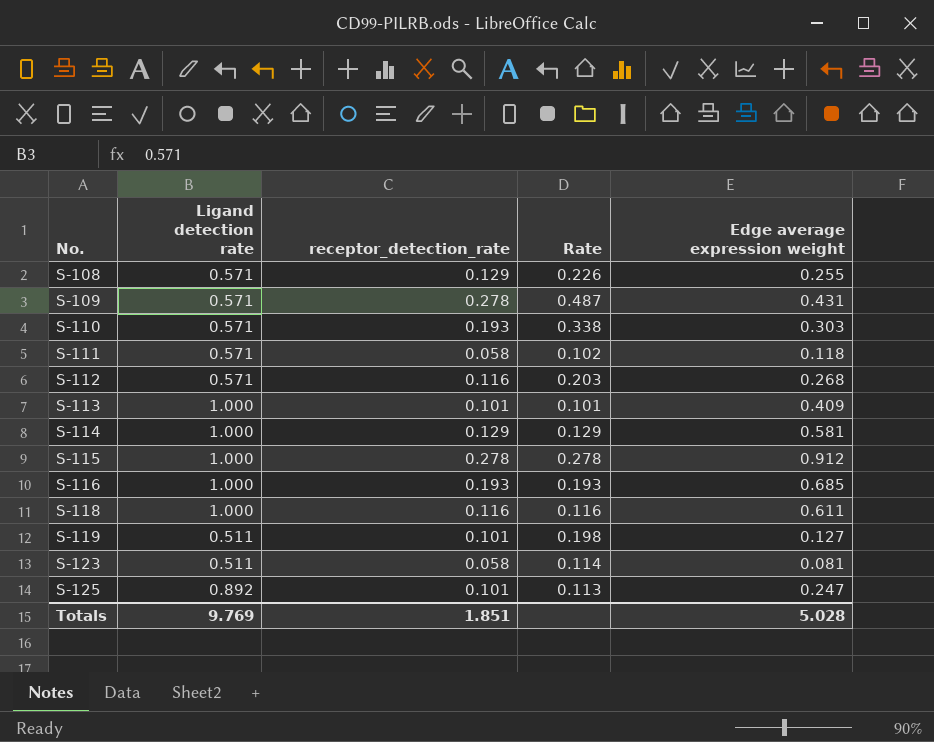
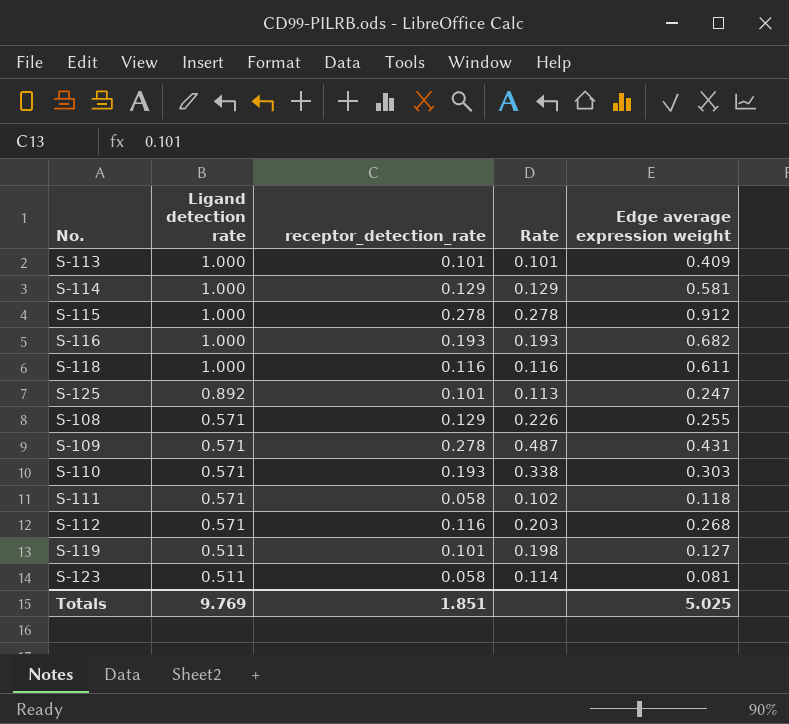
row order: No. ascending -> Ligand detection rate descending
S-116 | Edge average expression weight: 0.685 -> 0.682
Totals | Edge average expression weight: 5.028 -> 5.025

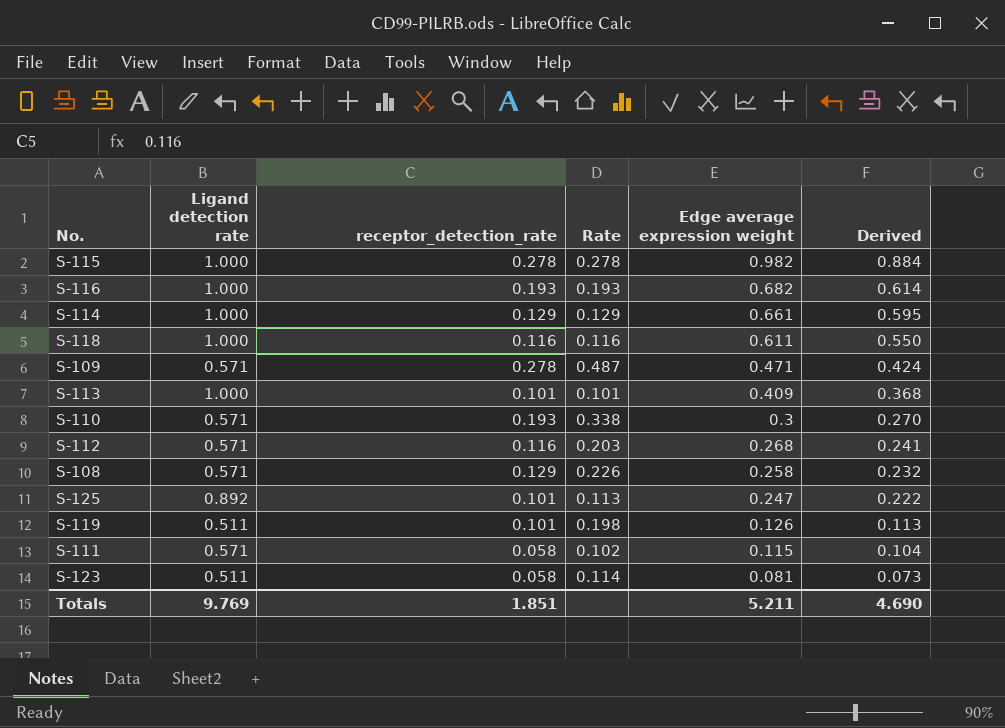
row order: Ligand detection rate descending -> Edge average expression weight descending
column Derived | formula: none -> [Edge average expression weight] * 0.9
S-115 | Edge average expression weight: 0.912 -> 0.982
S-114 | Edge average expression weight: 0.581 -> 0.661
S-109 | Edge average expression weight: 0.431 -> 0.471
S-110 | Edge average expression weight: 0.303 -> 0.3
S-108 | Edge average expression weight: 0.255 -> 0.258
S-119 | Edge average expression weight: 0.127 -> 0.126
S-111 | Edge average expression weight: 0.118 -> 0.115
Totals | Edge average expression weight: 5.025 -> 5.211

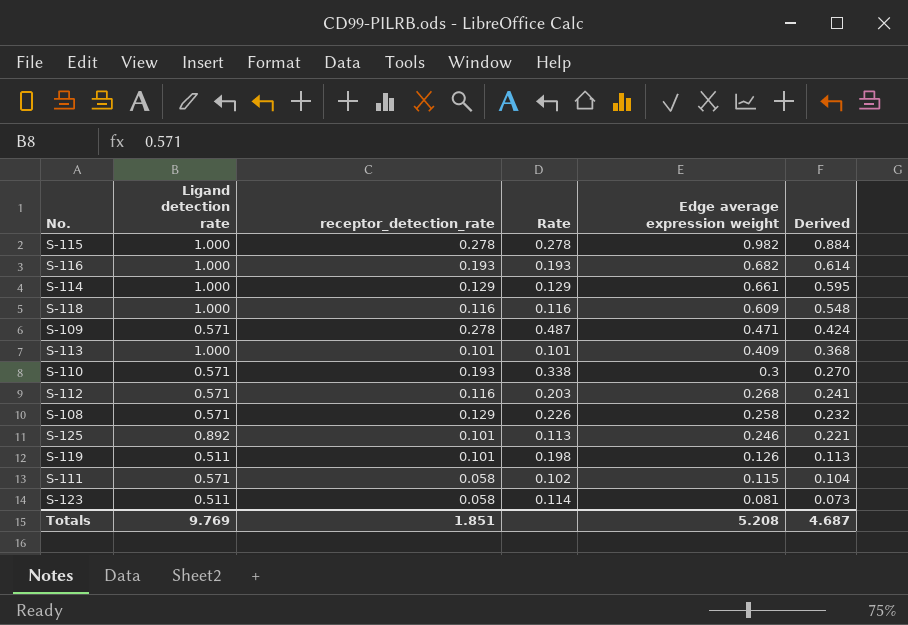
S-118 | Edge average expression weight: 0.611 -> 0.609
S-118 | Derived: 0.550 -> 0.548
S-125 | Edge average expression weight: 0.247 -> 0.246
S-125 | Derived: 0.222 -> 0.221
Totals | Edge average expression weight: 5.211 -> 5.208
Totals | Derived: 4.690 -> 4.687

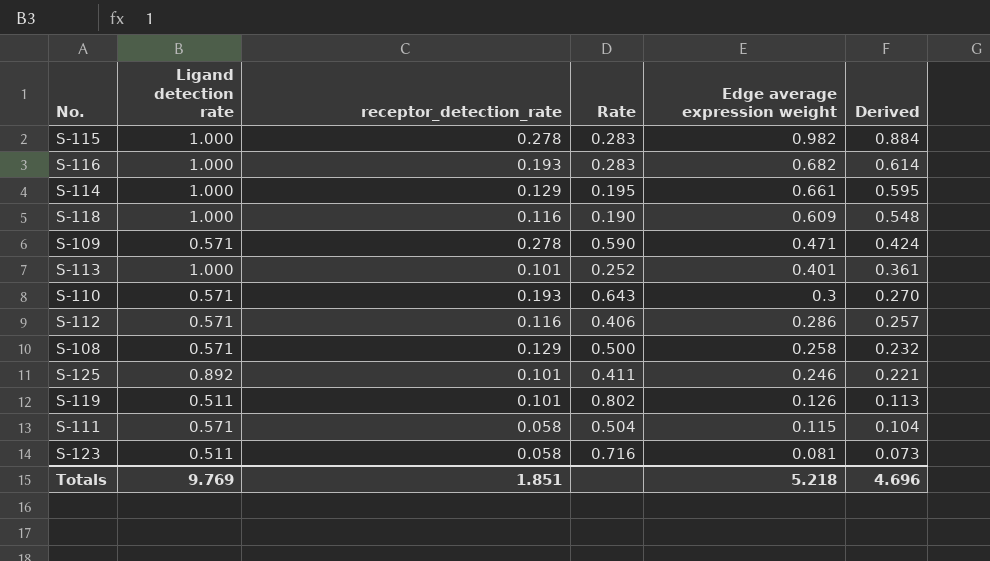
column Rate | formula: [receptor_detection_rate] / [Ligand detection rate] -> [receptor_detection_rate] / [Edge average expression weight]
S-113 | Edge average expression weight: 0.409 -> 0.401
S-113 | Derived: 0.368 -> 0.361
S-112 | Edge average expression weight: 0.268 -> 0.286
S-112 | Derived: 0.241 -> 0.257
Totals | Edge average expression weight: 5.208 -> 5.218
Totals | Derived: 4.687 -> 4.696

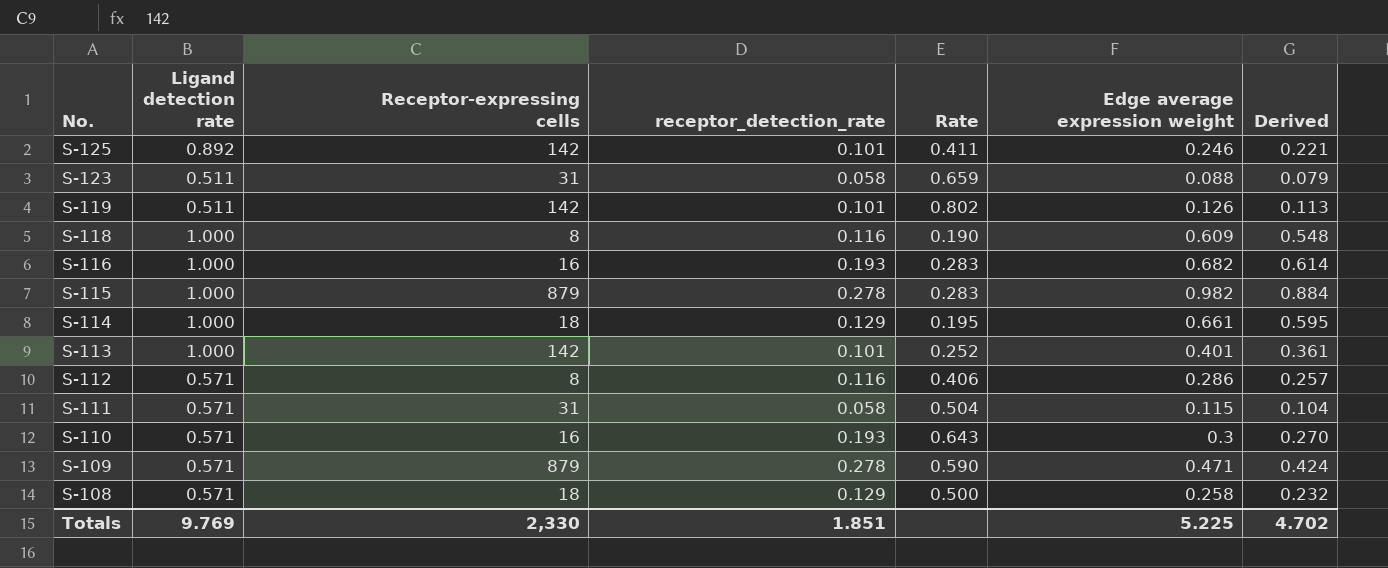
row order: Edge average expression weight descending -> No. descending
column Receptor-expressing cells | position: none -> 3
S-123 | Rate: 0.716 -> 0.659
S-123 | Edge average expression weight: 0.081 -> 0.088
S-123 | Derived: 0.073 -> 0.079
Totals | Edge average expression weight: 5.218 -> 5.225
Totals | Derived: 4.696 -> 4.702

